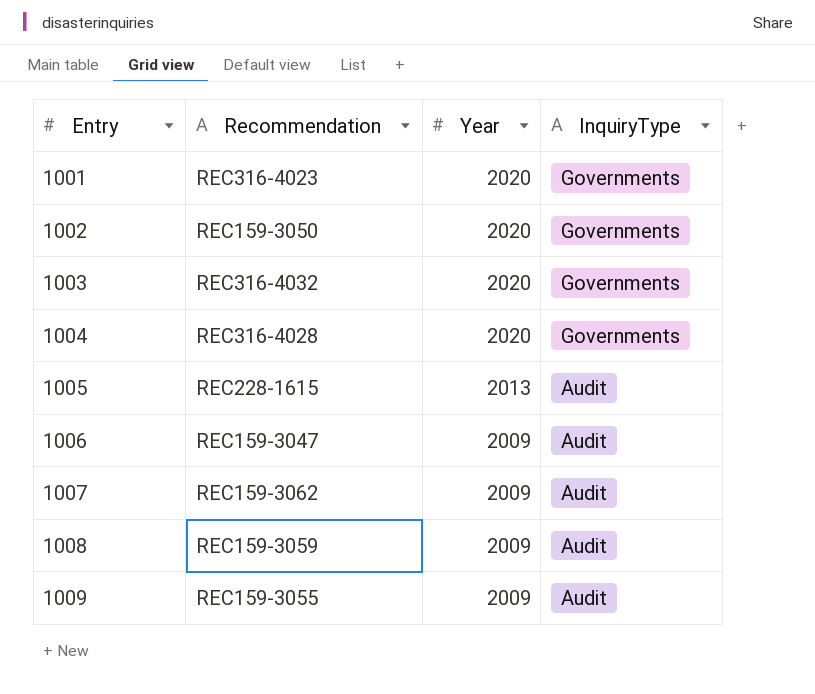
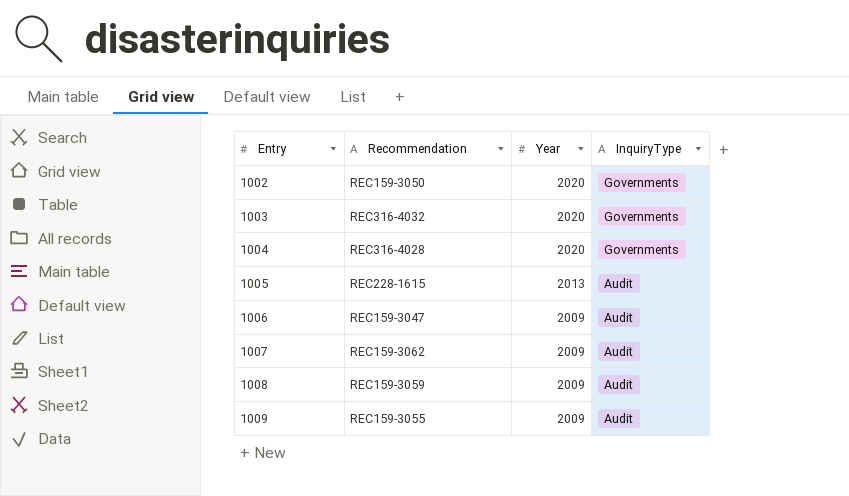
row 1001: REC316-4023 | 2020 | Governments -> none

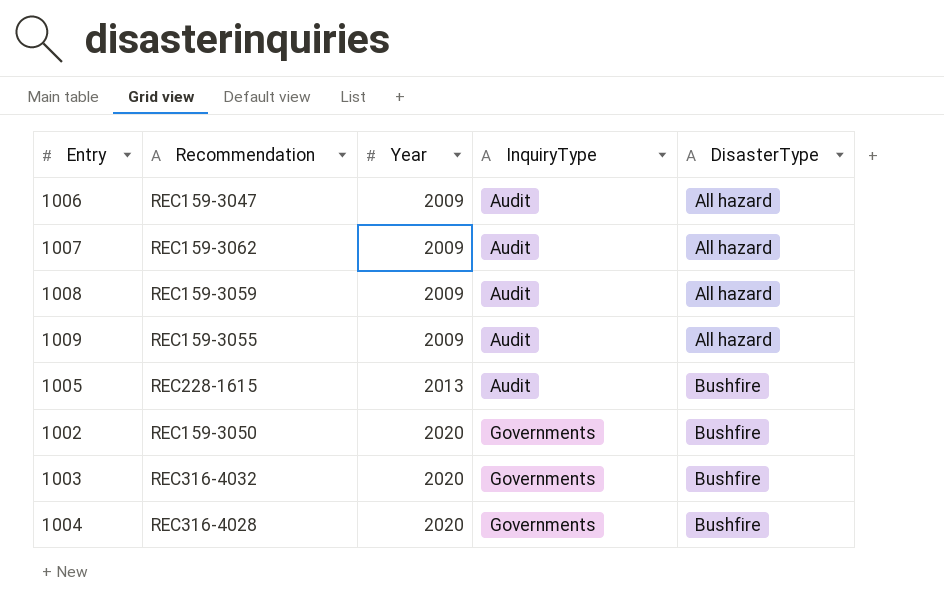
row order: Entry ascending -> Year ascending
column DisasterType | position: none -> 5

